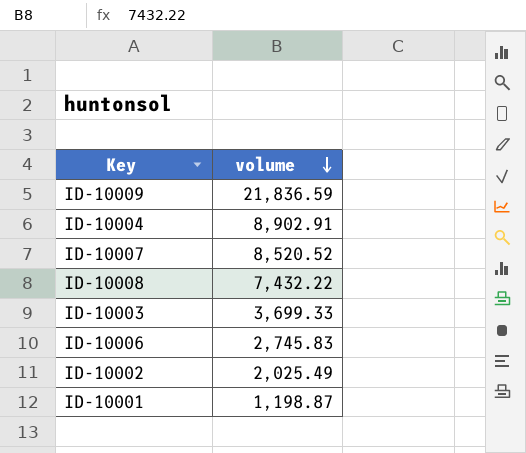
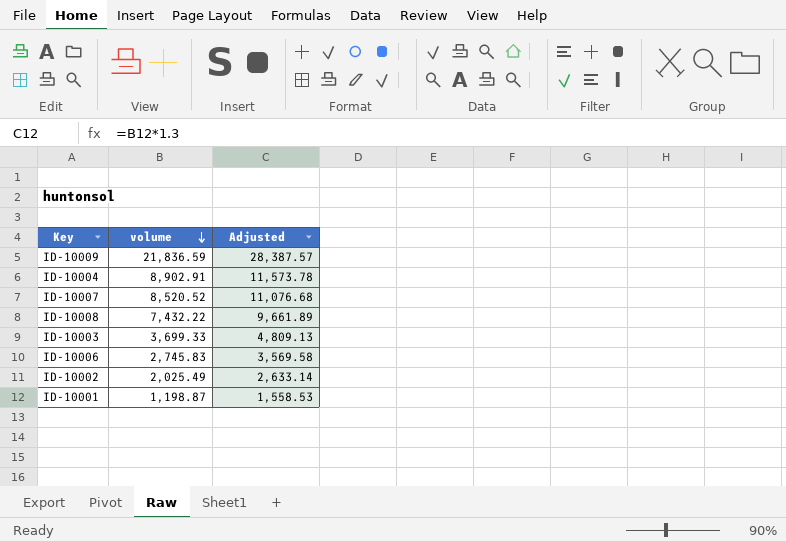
column Adjusted | formula: none -> [volume] * 1.3

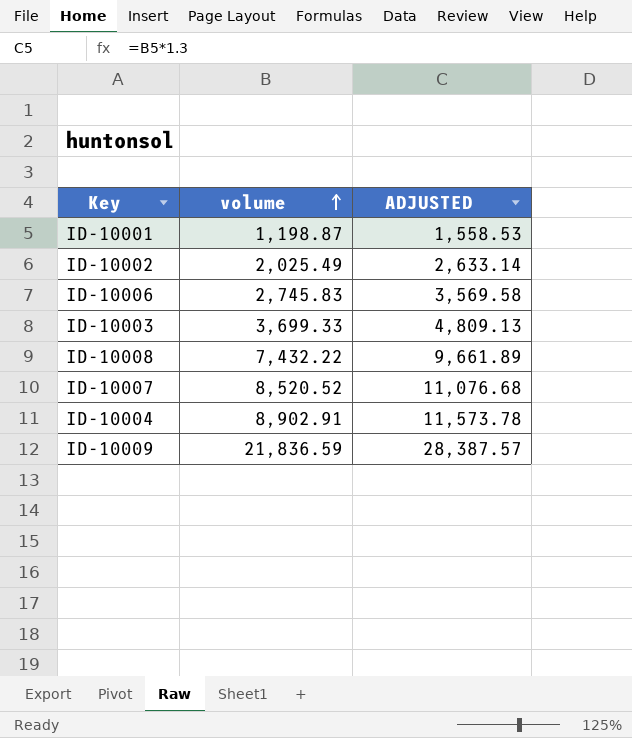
row order: volume descending -> volume ascending
column name: Adjusted -> ADJUSTED

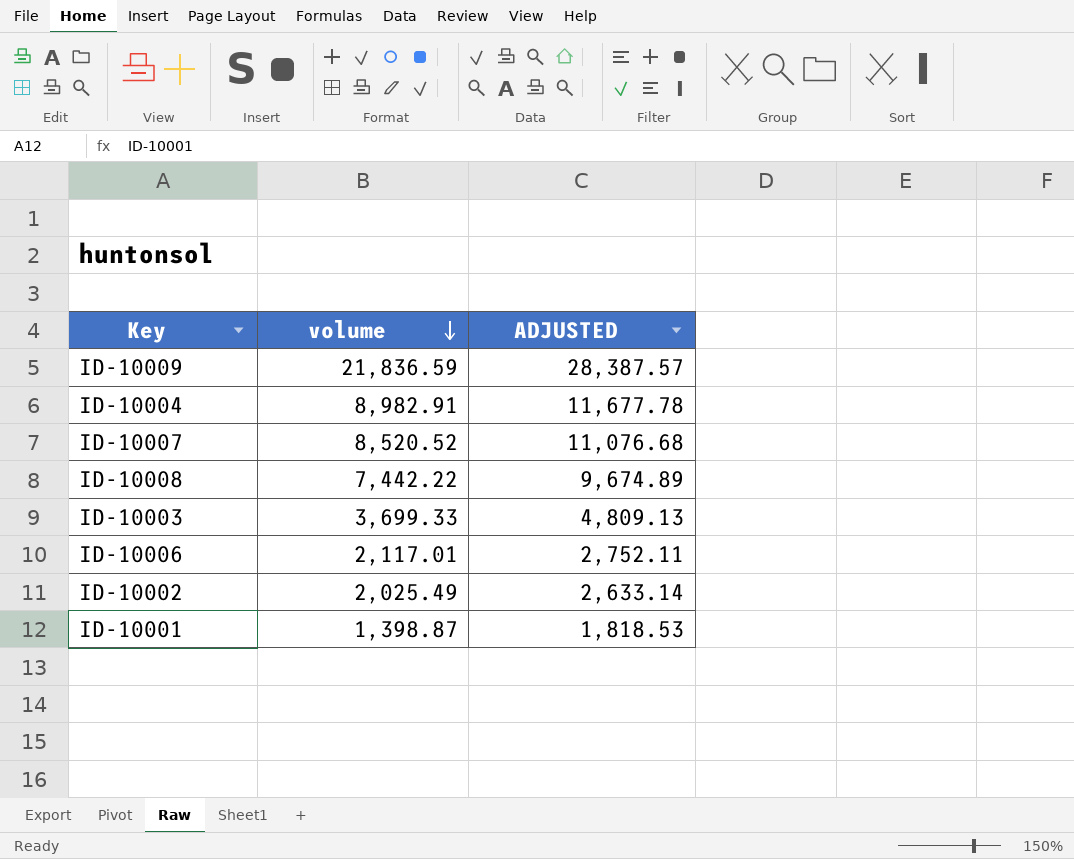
row order: volume ascending -> volume descending
ID-10004 | volume: 8,902.91 -> 8,982.91
ID-10004 | ADJUSTED: 11,573.78 -> 11,677.78
ID-10008 | volume: 7,432.22 -> 7,442.22
ID-10008 | ADJUSTED: 9,661.89 -> 9,674.89
ID-10006 | volume: 2,745.83 -> 2,117.01
ID-10006 | ADJUSTED: 3,569.58 -> 2,752.11
ID-10001 | volume: 1,198.87 -> 1,398.87
ID-10001 | ADJUSTED: 1,558.53 -> 1,818.53

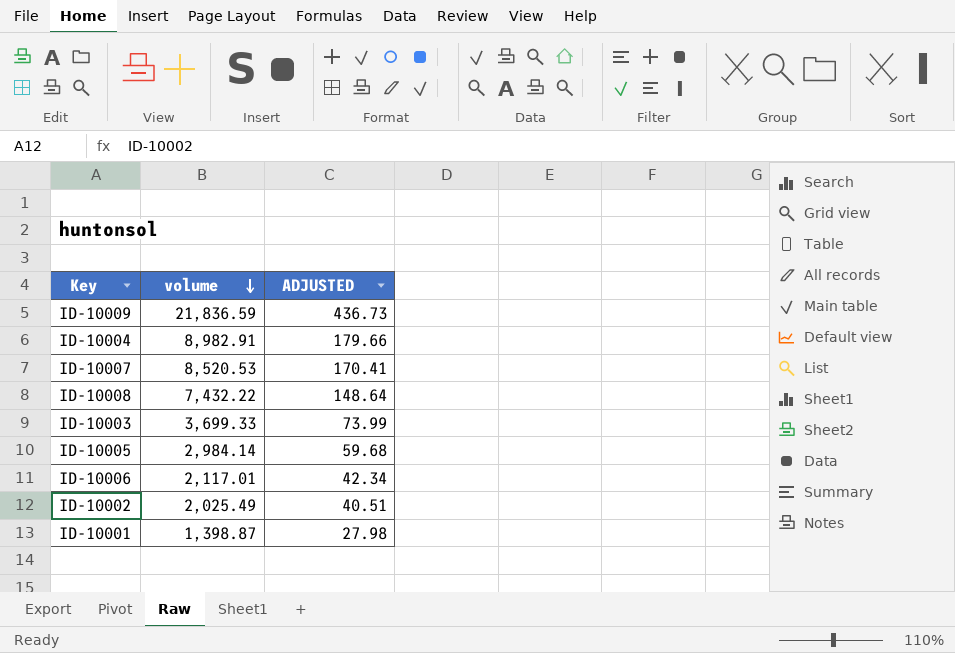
column ADJUSTED | formula: [volume] * 1.3 -> [volume] * 0.02
ID-10007 | volume: 8,520.52 -> 8,520.53
ID-10008 | volume: 7,442.22 -> 7,432.22
row ID-10005: none -> 2,984.14 | 59.68

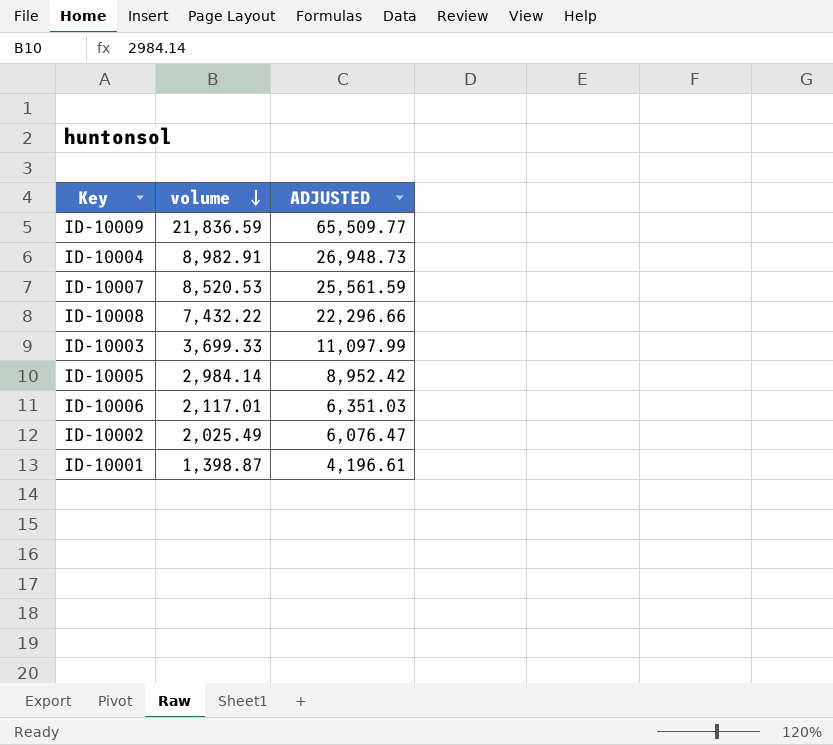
column ADJUSTED | formula: [volume] * 0.02 -> [volume] * 3

